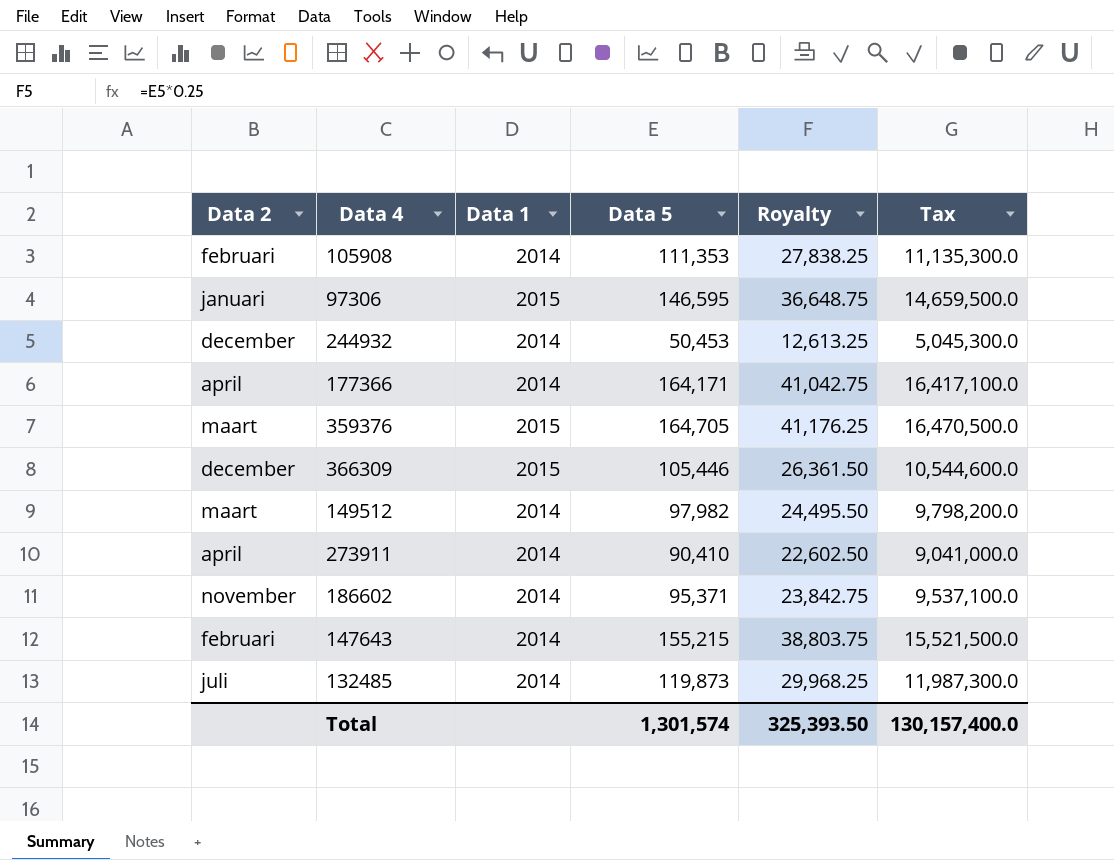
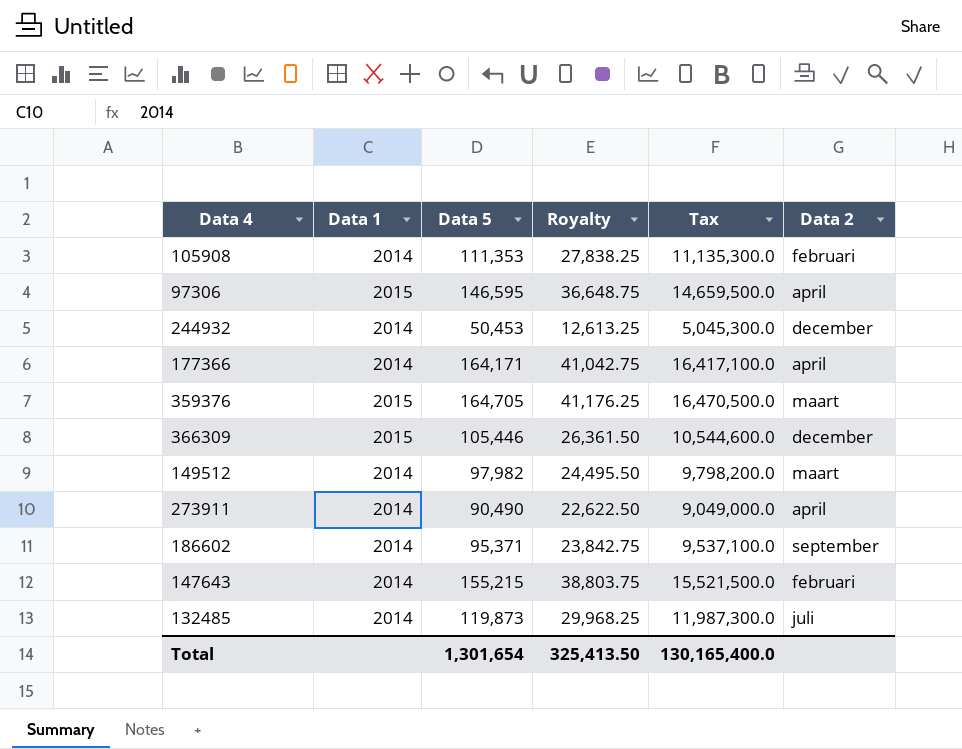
column Data 2 | position: 1 -> 6
97306 | Data 2: januari -> april
273911 | Data 5: 90,410 -> 90,490
273911 | Royalty: 22,602.50 -> 22,622.50
273911 | Tax: 9,041,000.0 -> 9,049,000.0
186602 | Data 2: november -> september
Total | Data 5: 1,301,574 -> 1,301,654
Total | Royalty: 325,393.50 -> 325,413.50
Total | Tax: 130,157,400.0 -> 130,165,400.0

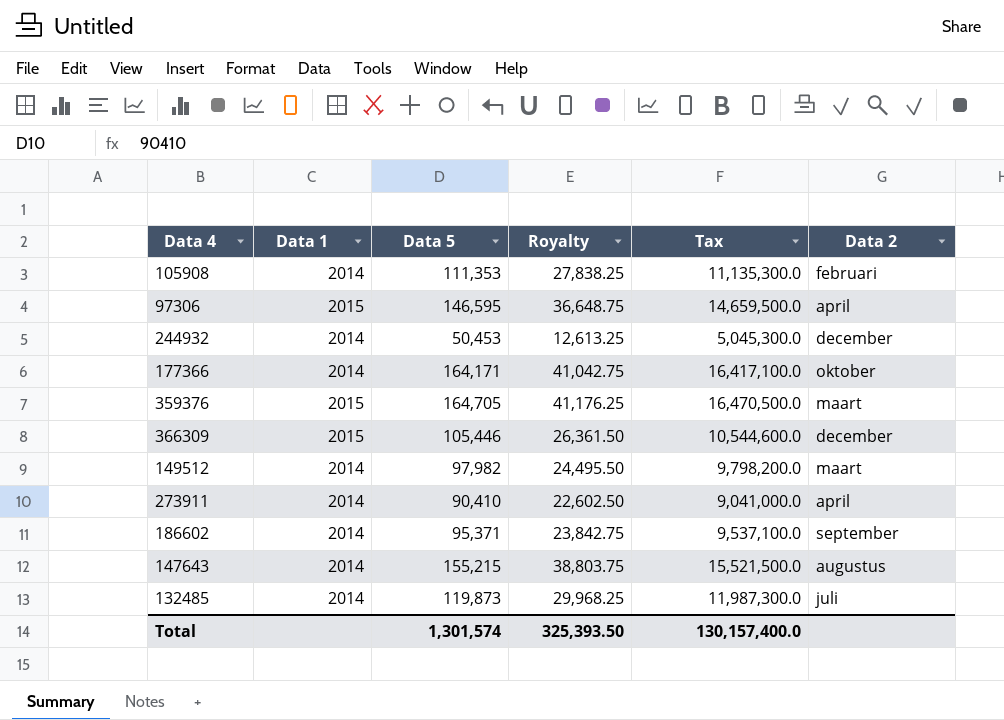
177366 | Data 2: april -> oktober
273911 | Data 5: 90,490 -> 90,410
273911 | Royalty: 22,622.50 -> 22,602.50
273911 | Tax: 9,049,000.0 -> 9,041,000.0
147643 | Data 2: februari -> augustus
Total | Data 5: 1,301,654 -> 1,301,574
Total | Royalty: 325,413.50 -> 325,393.50
Total | Tax: 130,165,400.0 -> 130,157,400.0

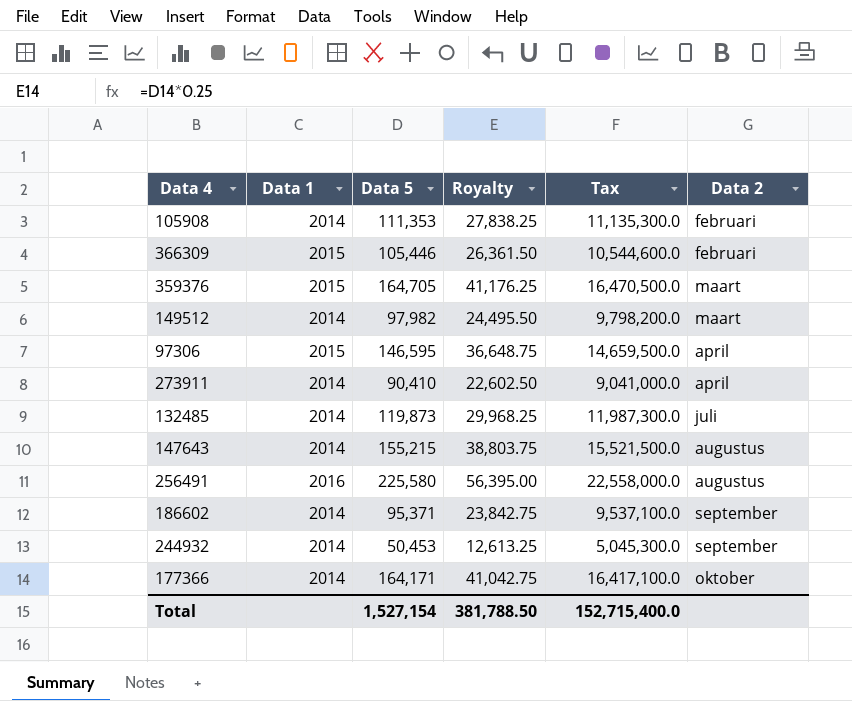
row order: none -> Data 2 ascending
366309 | Data 2: december -> februari
row 256491: none -> 2016 | 225,580 | 56,395.00 | 22,558,000.0 | augustus
244932 | Data 2: december -> september
Total | Data 5: 1,301,574 -> 1,527,154
Total | Royalty: 325,393.50 -> 381,788.50
Total | Tax: 130,157,400.0 -> 152,715,400.0

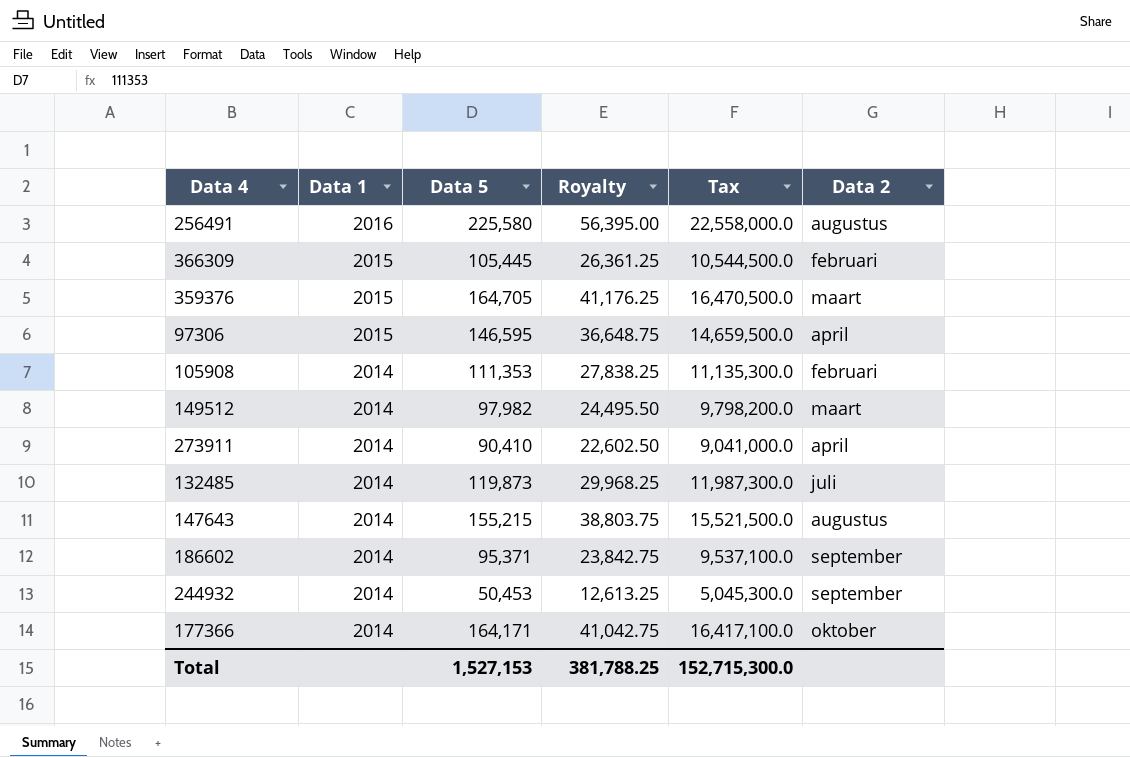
row order: Data 2 ascending -> Data 1 descending
366309 | Data 5: 105,446 -> 105,445
366309 | Royalty: 26,361.50 -> 26,361.25
366309 | Tax: 10,544,600.0 -> 10,544,500.0
Total | Data 5: 1,527,154 -> 1,527,153
Total | Royalty: 381,788.50 -> 381,788.25
Total | Tax: 152,715,400.0 -> 152,715,300.0

